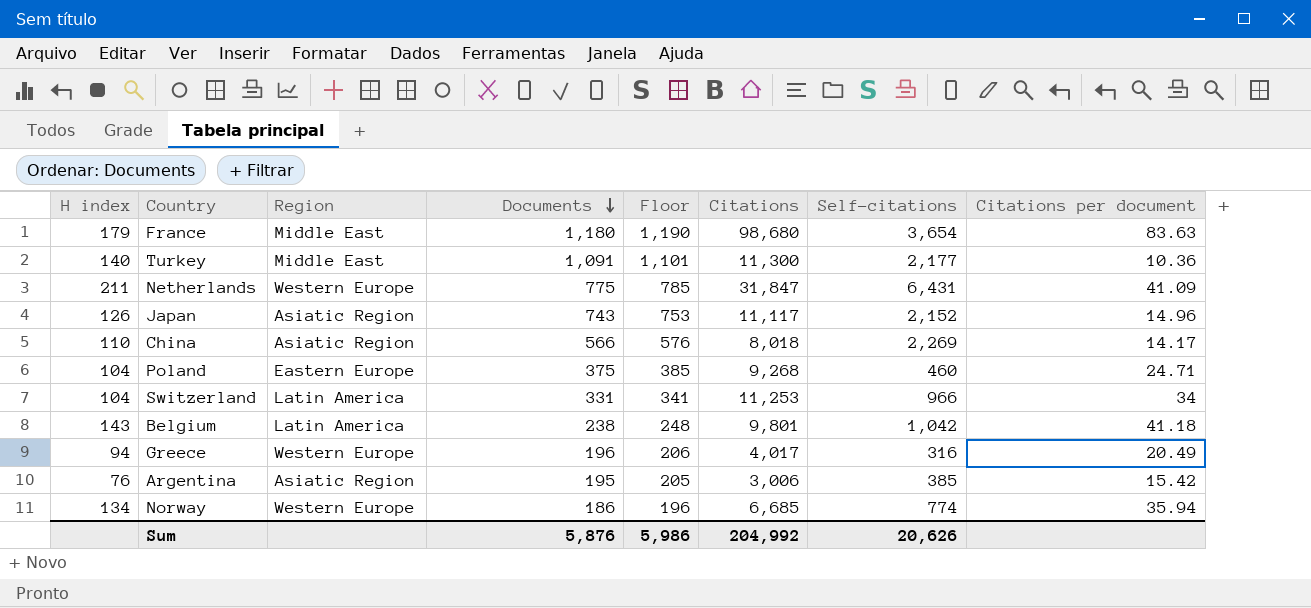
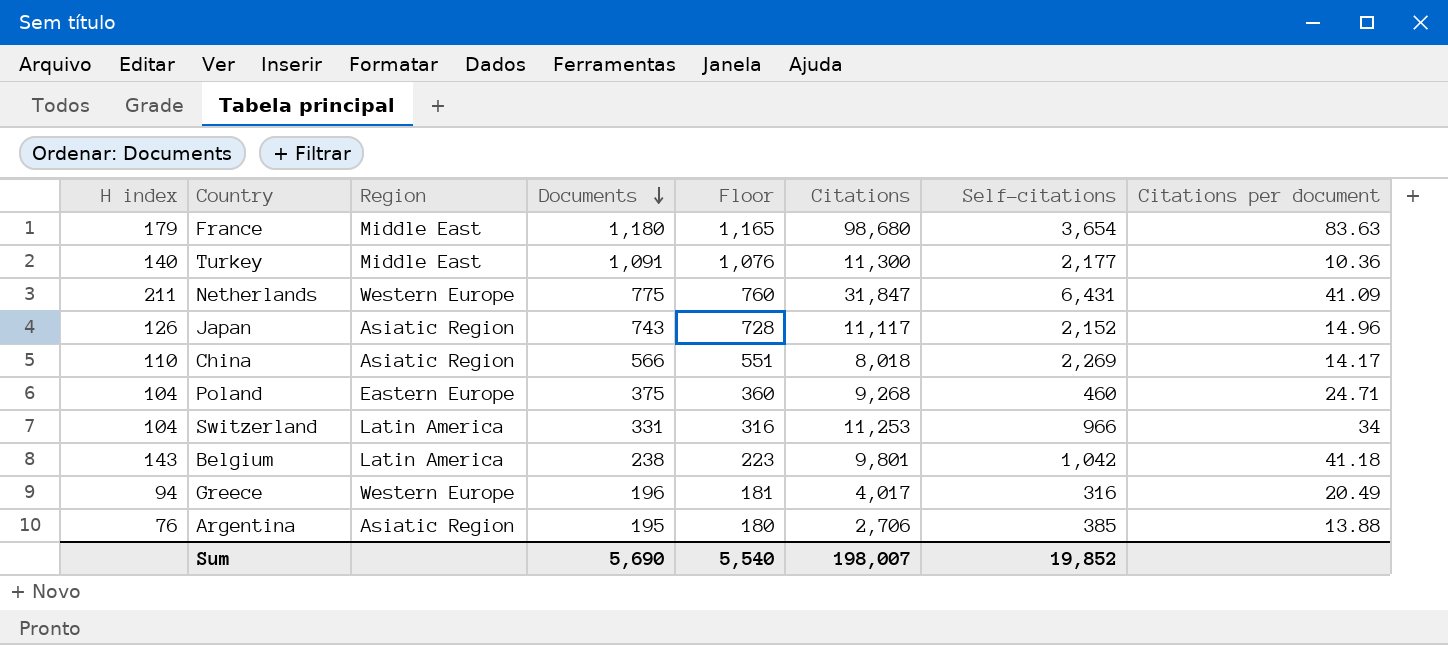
column Floor | formula: [Documents] + 10 -> [Documents] - 15
row Norway: 134 | Western Europe | 186 | 196 | 6,685 | 774 | 35.94 -> none
Argentina | Citations: 3,006 -> 2,706
Argentina | Citations per document: 15.42 -> 13.88
Sum | Documents: 5,876 -> 5,690
Sum | Floor: 5,986 -> 5,540
Sum | Citations: 204,992 -> 198,007
Sum | Self-citations: 20,626 -> 19,852

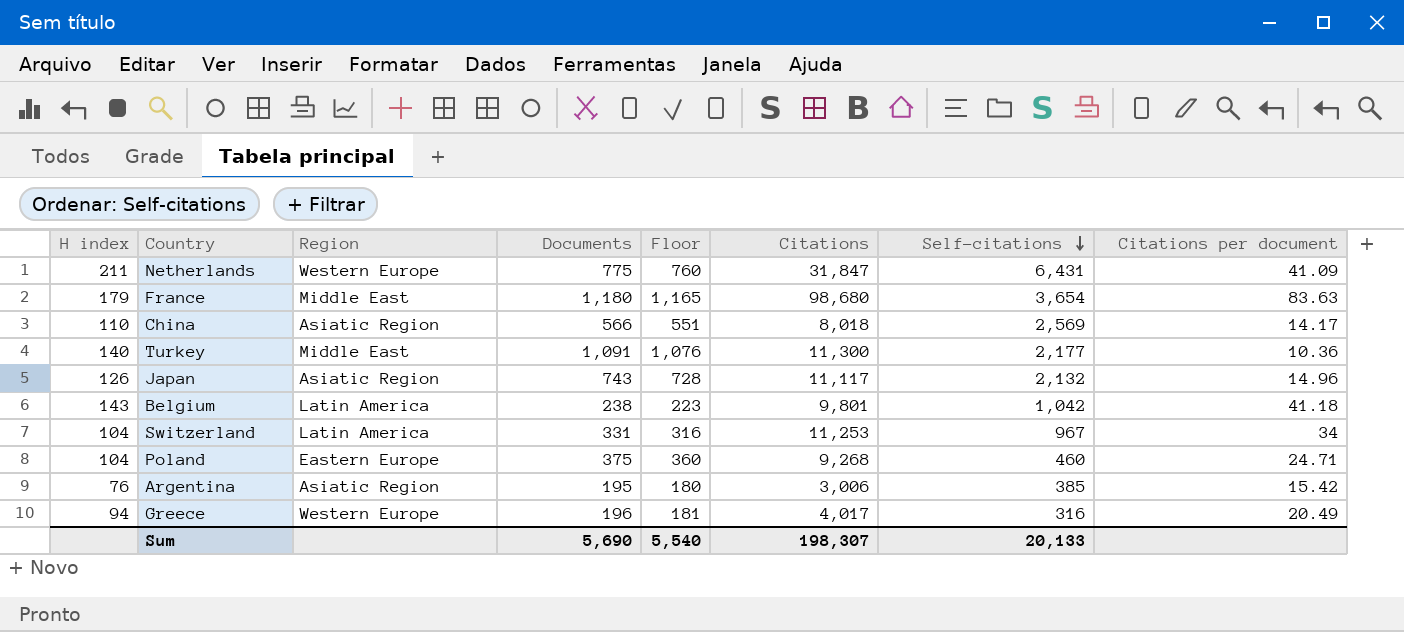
row order: Documents descending -> Self-citations descending
China | Self-citations: 2,269 -> 2,569
Japan | Self-citations: 2,152 -> 2,132
Switzerland | Self-citations: 966 -> 967
Argentina | Citations: 2,706 -> 3,006
Argentina | Citations per document: 13.88 -> 15.42
Sum | Citations: 198,007 -> 198,307
Sum | Self-citations: 19,852 -> 20,133

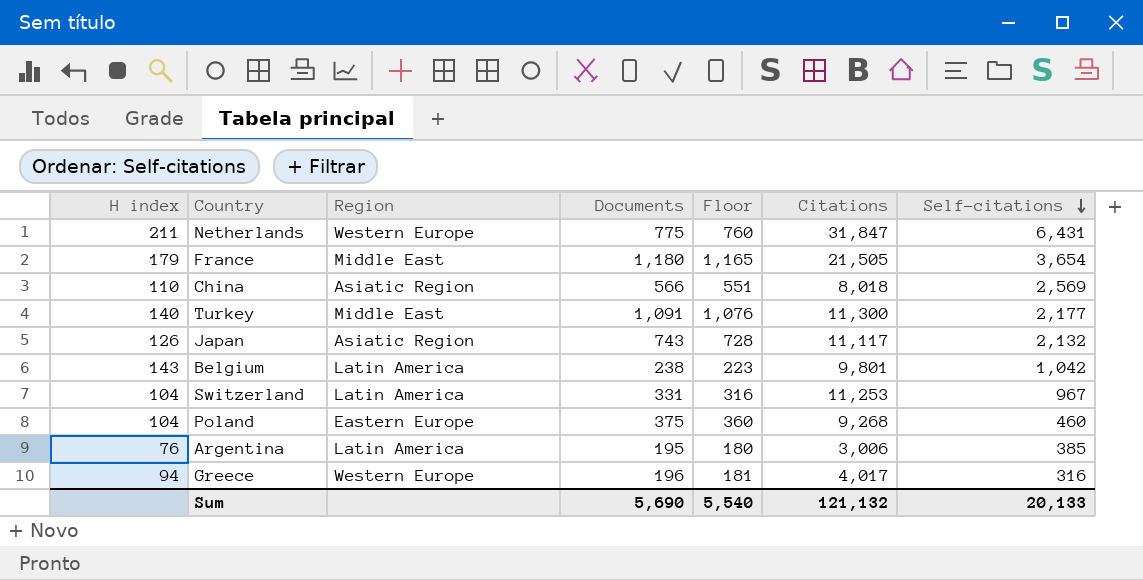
column Citations per document | formula: [Citations] / [Documents] -> none
France | Citations: 98,680 -> 21,505
Argentina | Region: Asiatic Region -> Latin America
Sum | Citations: 198,307 -> 121,132

